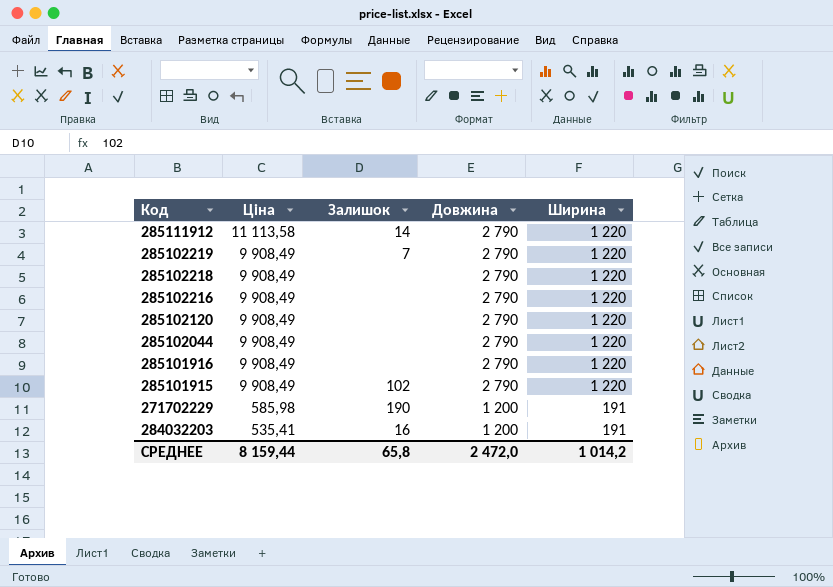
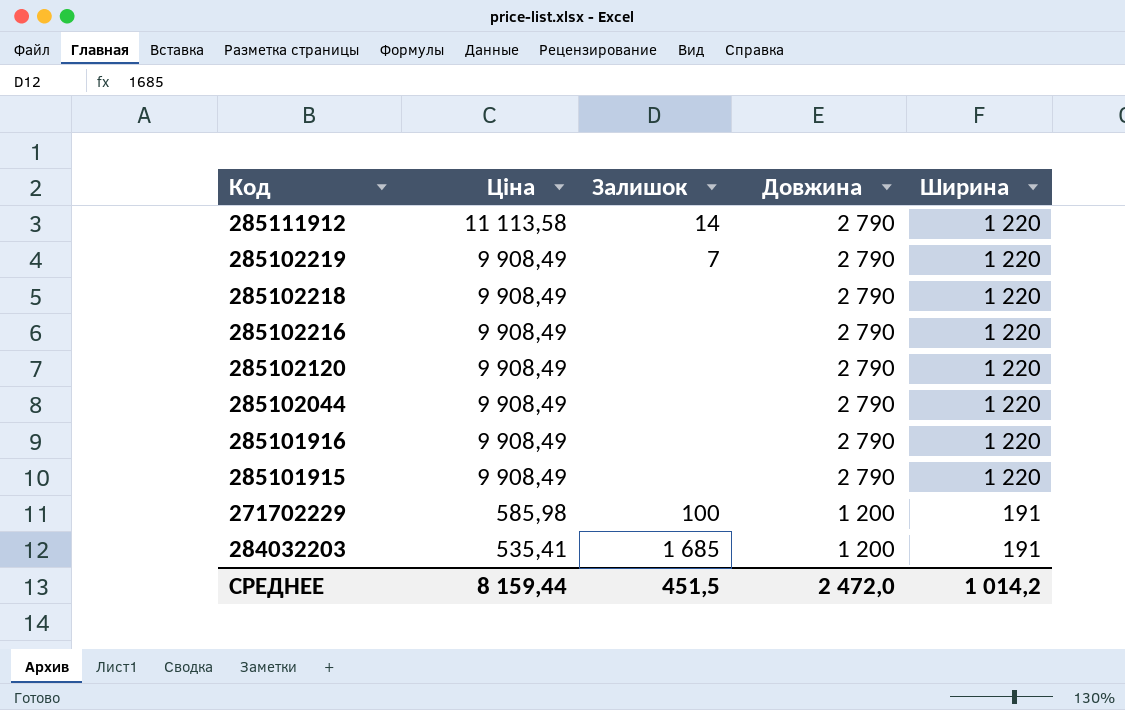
285101915 | Залишок: 102 -> none
271702229 | Залишок: 190 -> 100
284032203 | Залишок: 16 -> 1 685
СРЕДНЕЕ | Залишок: 65,8 -> 451,5

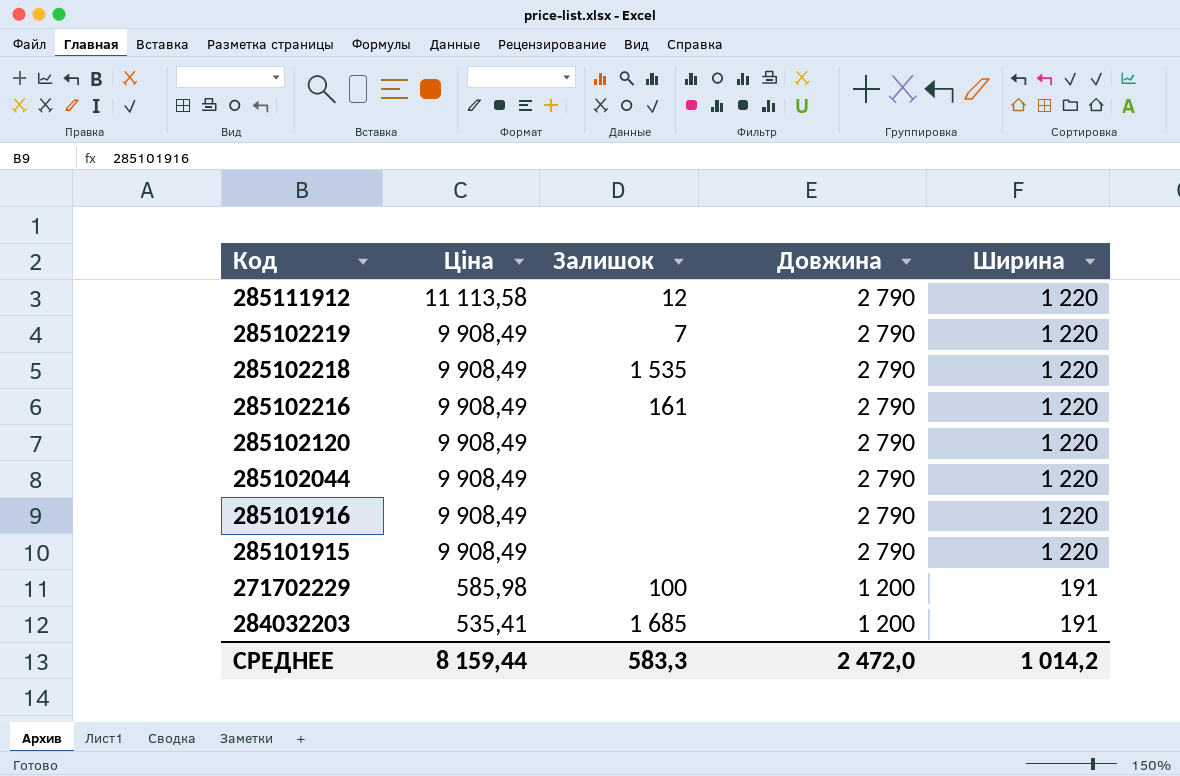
285111912 | Залишок: 14 -> 12
285102218 | Залишок: none -> 1 535
285102216 | Залишок: none -> 161
СРЕДНЕЕ | Залишок: 451,5 -> 583,3

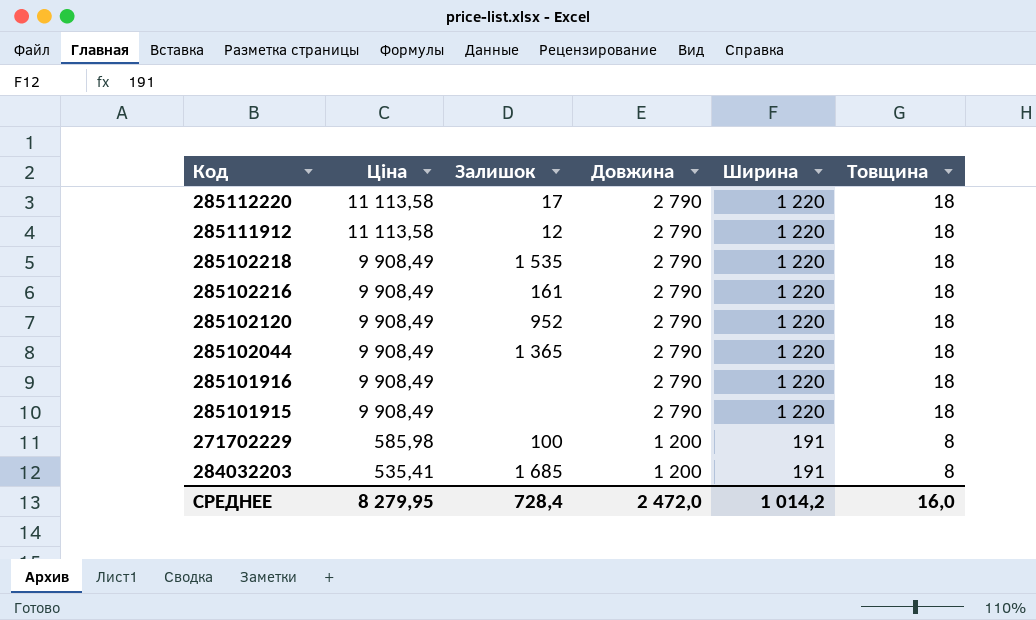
column Товщина | position: none -> 6
row 285102219: 9 908,49 | 7 | 2 790 | 1 220 -> none
row 285112220: none -> 11 113,58 | 17 | 2 790 | 1 220 | 18
285102120 | Залишок: none -> 952
285102044 | Залишок: none -> 1 365
СРЕДНЕЕ | Ціна: 8 159,44 -> 8 279,95
СРЕДНЕЕ | Залишок: 583,3 -> 728,4

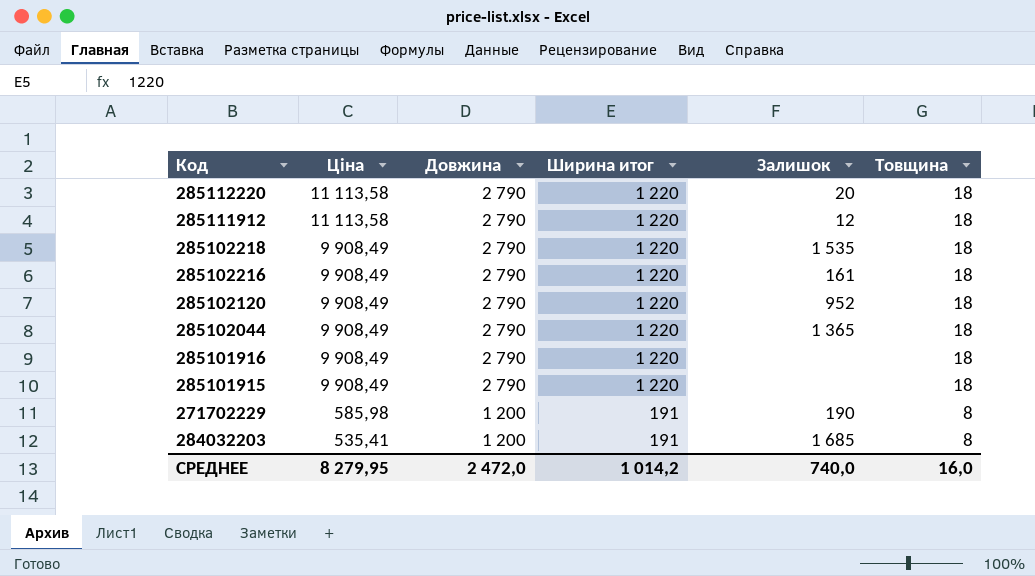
column name: Ширина -> Ширина итог
column Залишок | position: 3 -> 5
285112220 | Залишок: 17 -> 20
271702229 | Залишок: 100 -> 190
СРЕДНЕЕ | Залишок: 728,4 -> 740,0

